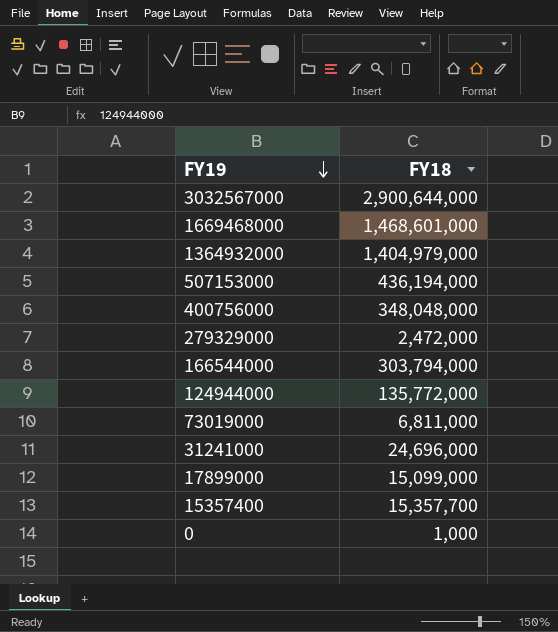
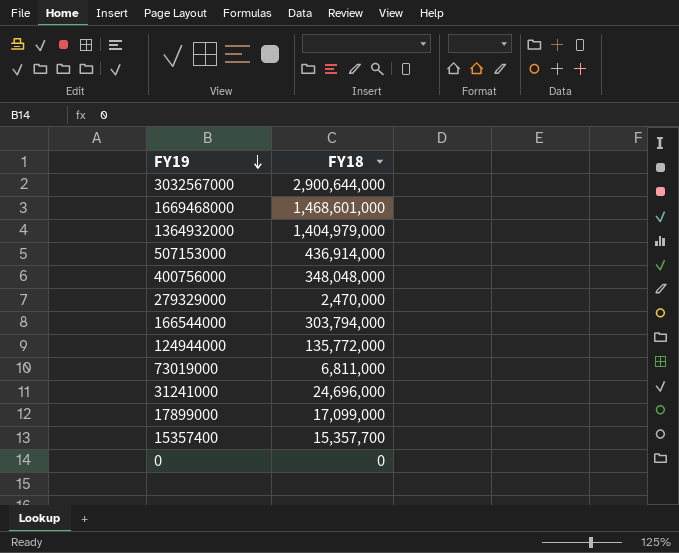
507153000 | FY18: 436,194,000 -> 436,914,000
279329000 | FY18: 2,472,000 -> 2,470,000
17899000 | FY18: 15,099,000 -> 17,099,000
0 | FY18: 1,000 -> 0

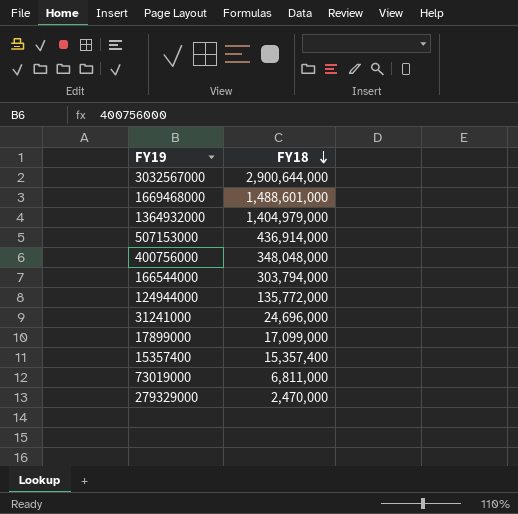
row order: FY19 descending -> FY18 descending
row 0: 0 -> none
1669468000 | FY18: 1,468,601,000 -> 1,488,601,000
15357400 | FY18: 15,357,700 -> 15,357,400

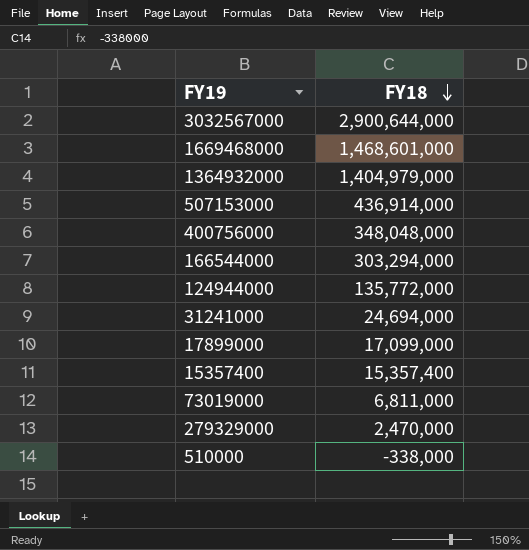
1669468000 | FY18: 1,488,601,000 -> 1,468,601,000
166544000 | FY18: 303,794,000 -> 303,294,000
31241000 | FY18: 24,696,000 -> 24,694,000
row 510000: none -> -338,000

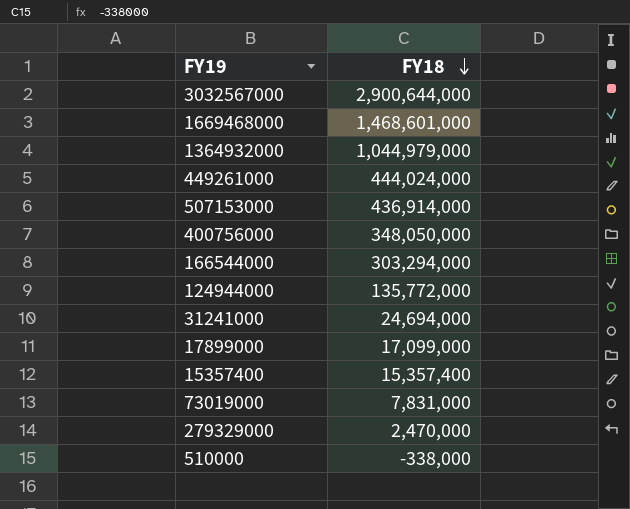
1364932000 | FY18: 1,404,979,000 -> 1,044,979,000
row 449261000: none -> 444,024,000
400756000 | FY18: 348,048,000 -> 348,050,000
73019000 | FY18: 6,811,000 -> 7,831,000

